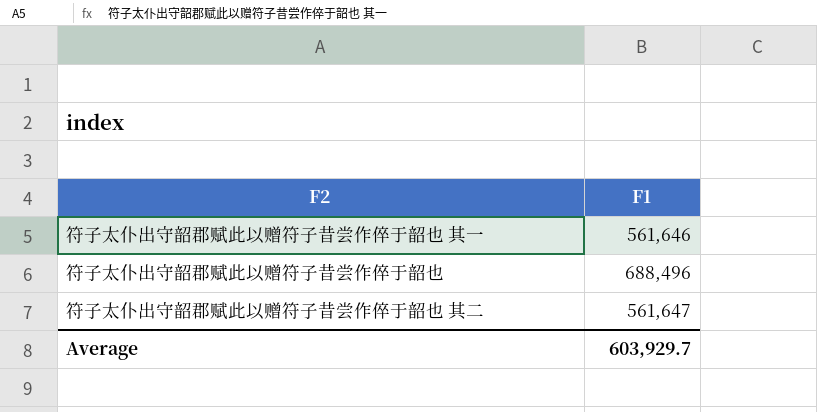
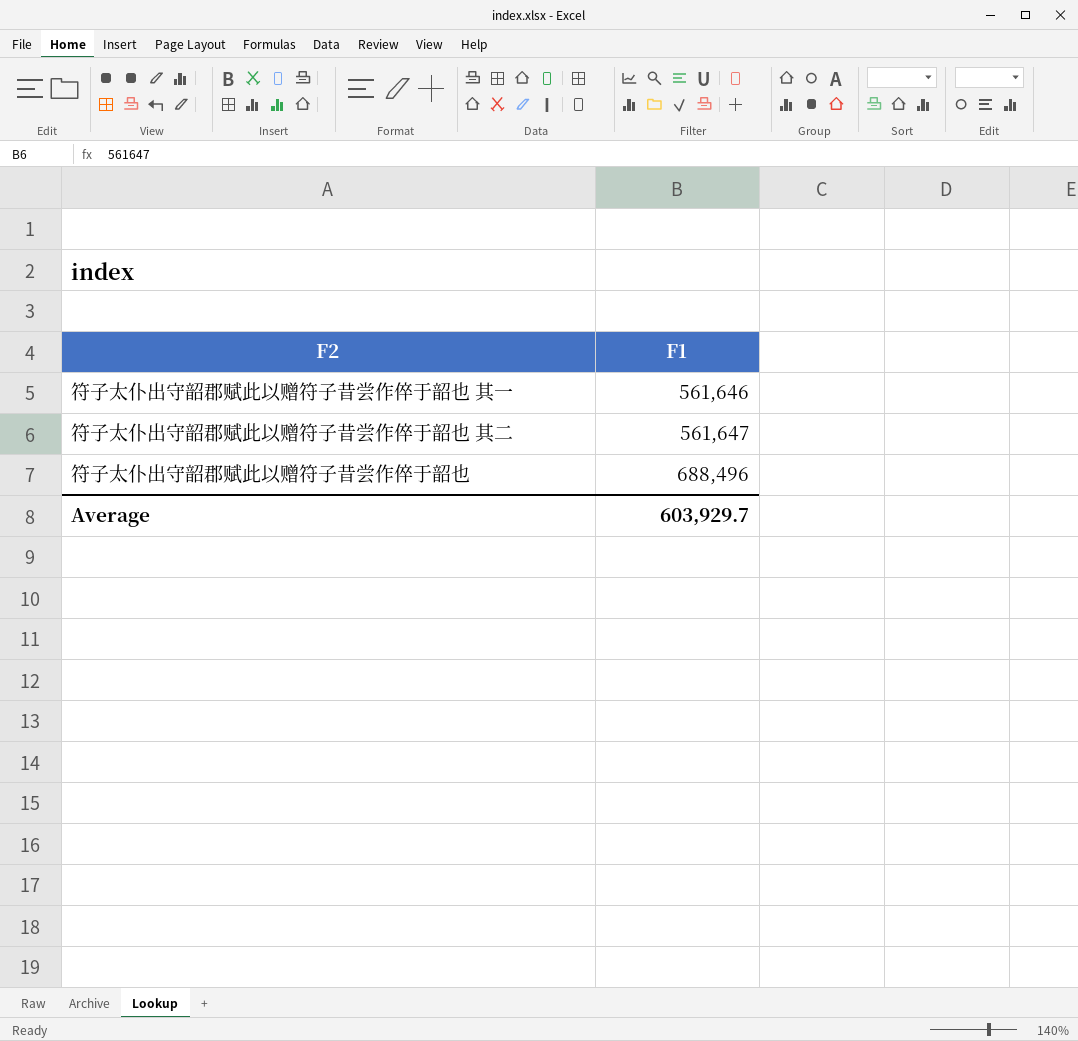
row order: none -> F1 ascending

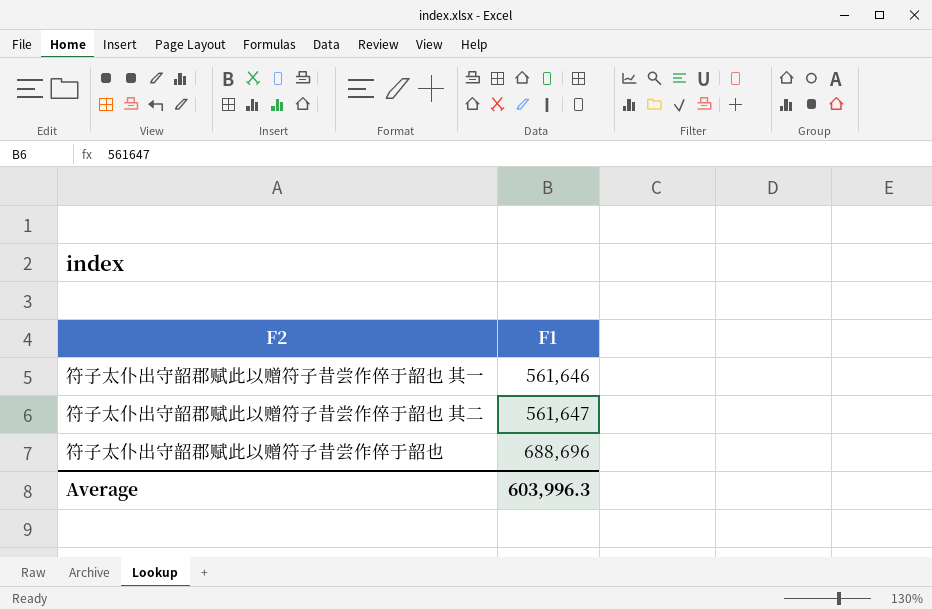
符子太仆出守韶郡赋此以赠符子昔尝作倅于韶也 | F1: 688,496 -> 688,696
Average | F1: 603,929.7 -> 603,996.3

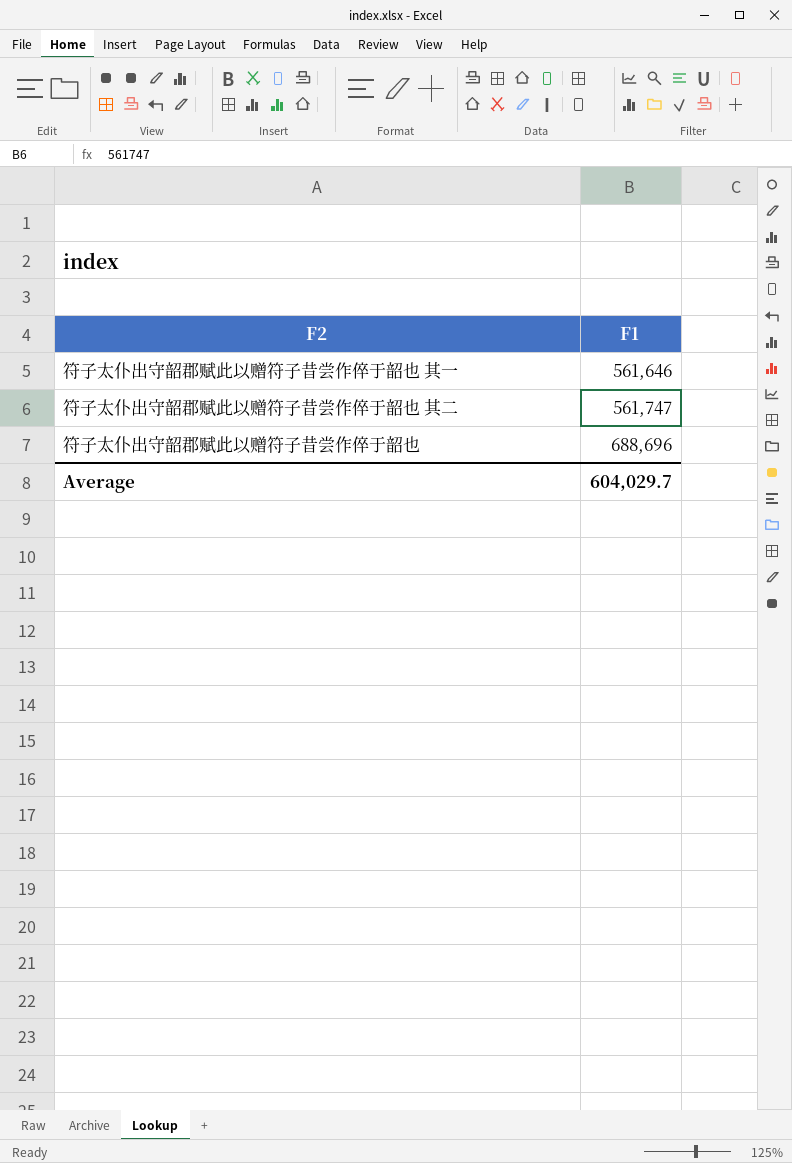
符子太仆出守韶郡赋此以赠符子昔尝作倅于韶也 其二 | F1: 561,647 -> 561,747
Average | F1: 603,996.3 -> 604,029.7

